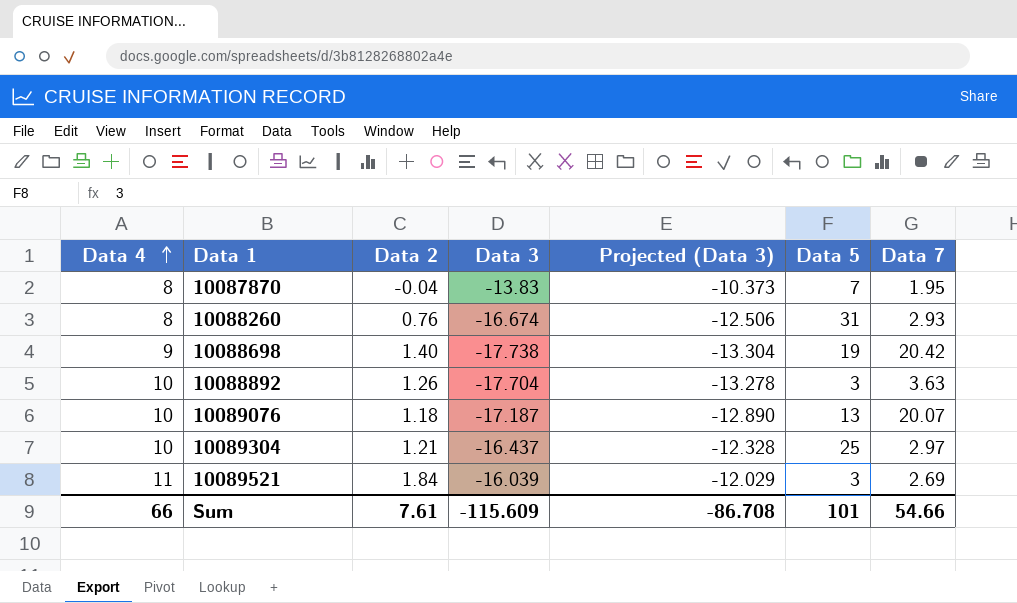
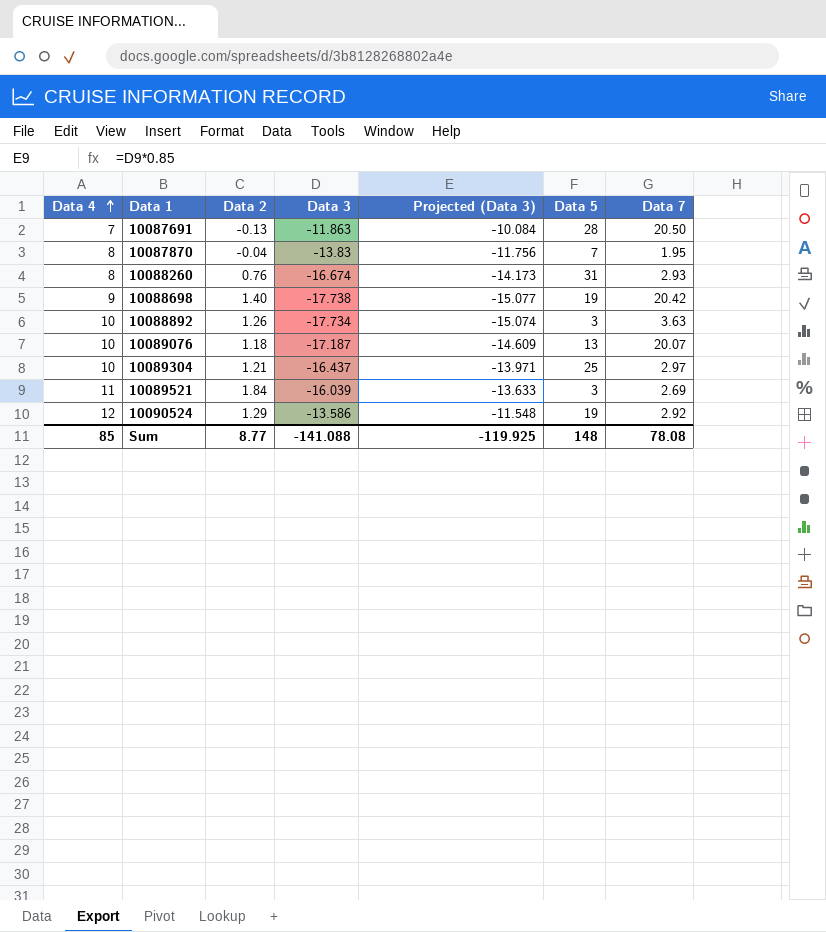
column Projected (Data 3) | formula: [Data 3] * 0.75 -> [Data 3] * 0.85
row 10087691: none -> 7 | -0.13 | -11.863 | -10.084 | 28 | 20.50
10088892 | Data 3: -17.704 -> -17.734
row 10090524: none -> 12 | 1.29 | -13.586 | -11.548 | 19 | 2.92
Sum | Data 4: 66 -> 85
Sum | Data 2: 7.61 -> 8.77
Sum | Data 3: -115.609 -> -141.088
Sum | Projected (Data 3): -86.708 -> -119.925
Sum | Data 5: 101 -> 148
Sum | Data 7: 54.66 -> 78.08

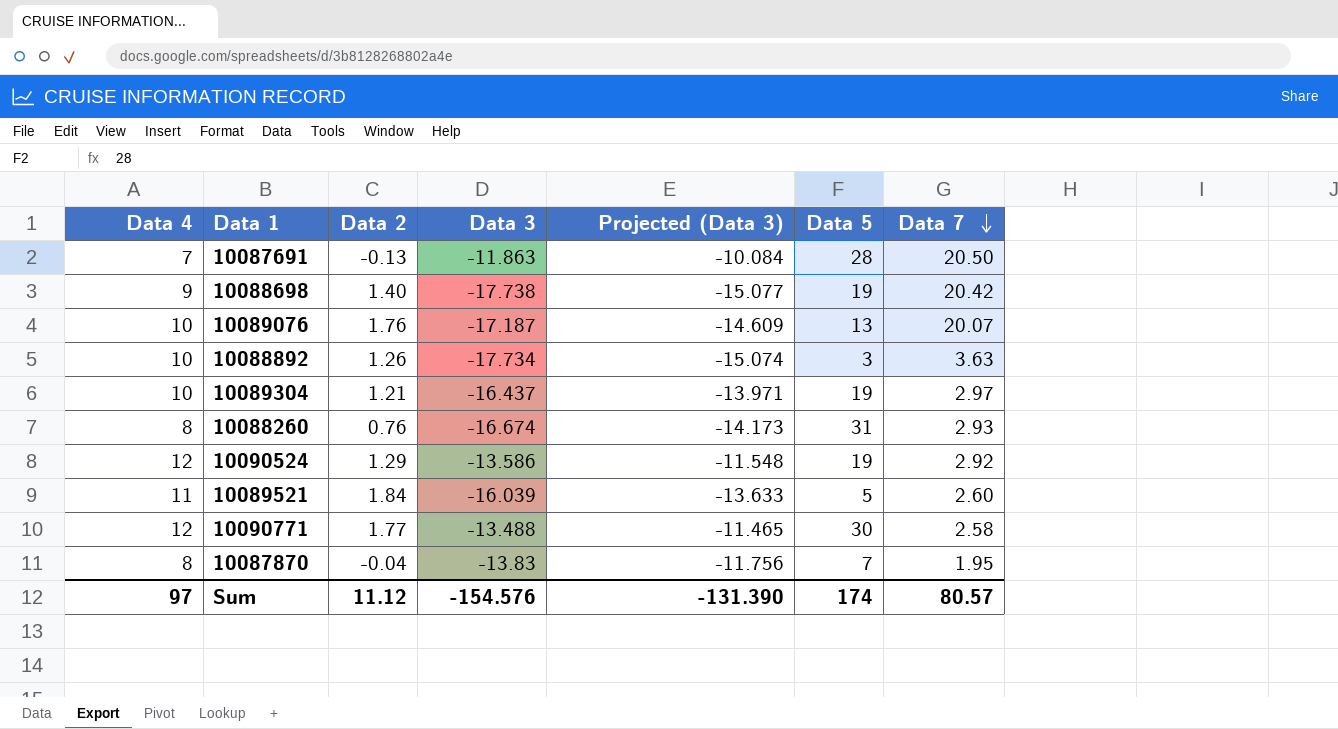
row order: Data 4 ascending -> Data 7 descending
10089076 | Data 2: 1.18 -> 1.76
10089304 | Data 5: 25 -> 19
10089521 | Data 5: 3 -> 5
10089521 | Data 7: 2.69 -> 2.60
row 10090771: none -> 12 | 1.77 | -13.488 | -11.465 | 30 | 2.58
Sum | Data 4: 85 -> 97
Sum | Data 2: 8.77 -> 11.12
Sum | Data 3: -141.088 -> -154.576
Sum | Projected (Data 3): -119.925 -> -131.390
Sum | Data 5: 148 -> 174
Sum | Data 7: 78.08 -> 80.57

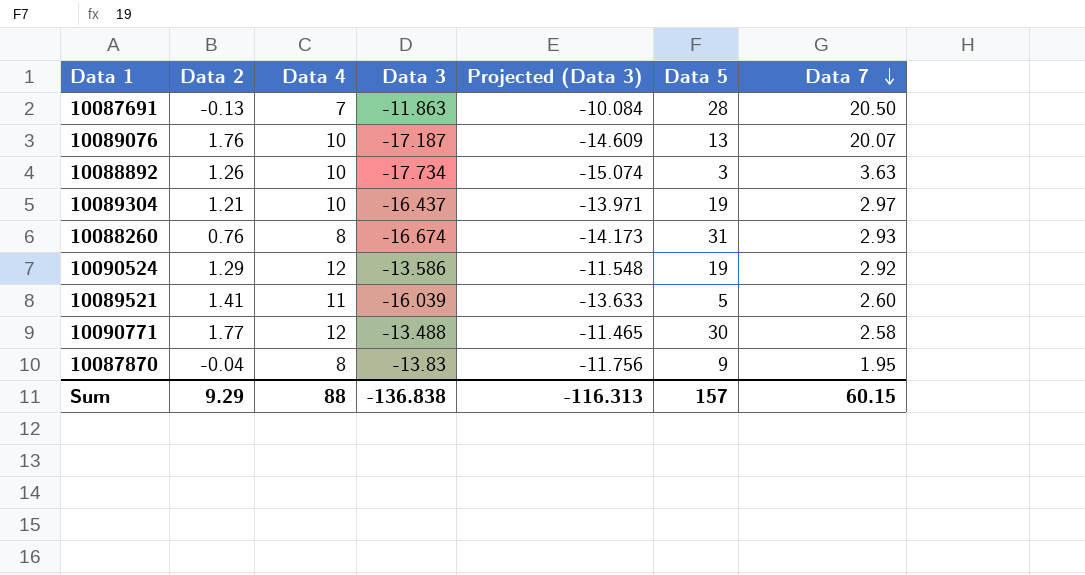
column Data 4 | position: 1 -> 3
row 10088698: 9 | 1.40 | -17.738 | -15.077 | 19 | 20.42 -> none
10089521 | Data 2: 1.84 -> 1.41
10087870 | Data 5: 7 -> 9
Sum | Data 2: 11.12 -> 9.29
Sum | Data 4: 97 -> 88
Sum | Data 3: -154.576 -> -136.838
Sum | Projected (Data 3): -131.390 -> -116.313
Sum | Data 5: 174 -> 157
Sum | Data 7: 80.57 -> 60.15

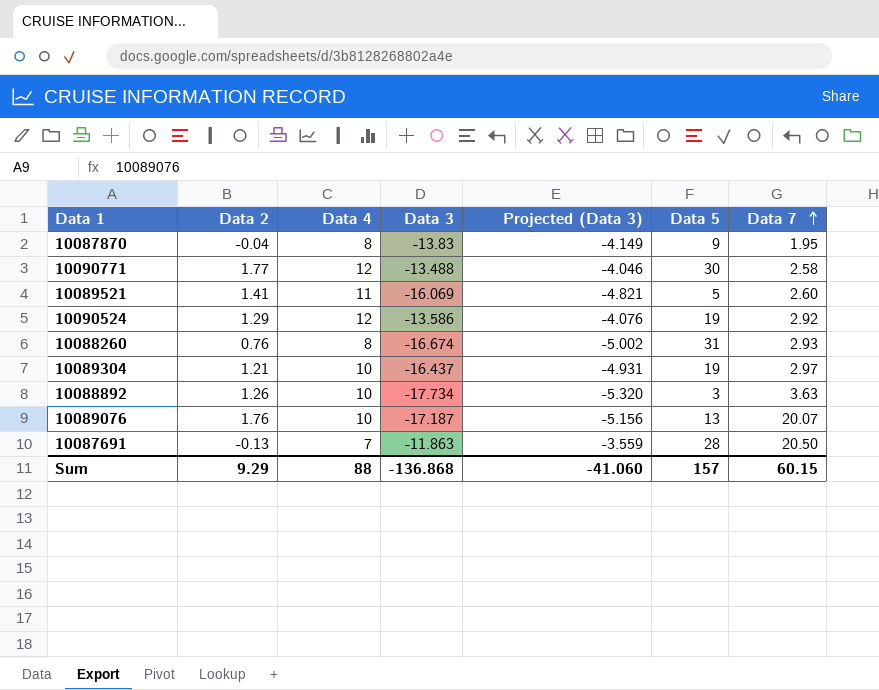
row order: Data 7 descending -> Data 7 ascending
column Projected (Data 3) | formula: [Data 3] * 0.85 -> [Data 3] * 0.3
10089521 | Data 3: -16.039 -> -16.069
Sum | Data 3: -136.838 -> -136.868
Sum | Projected (Data 3): -116.313 -> -41.060

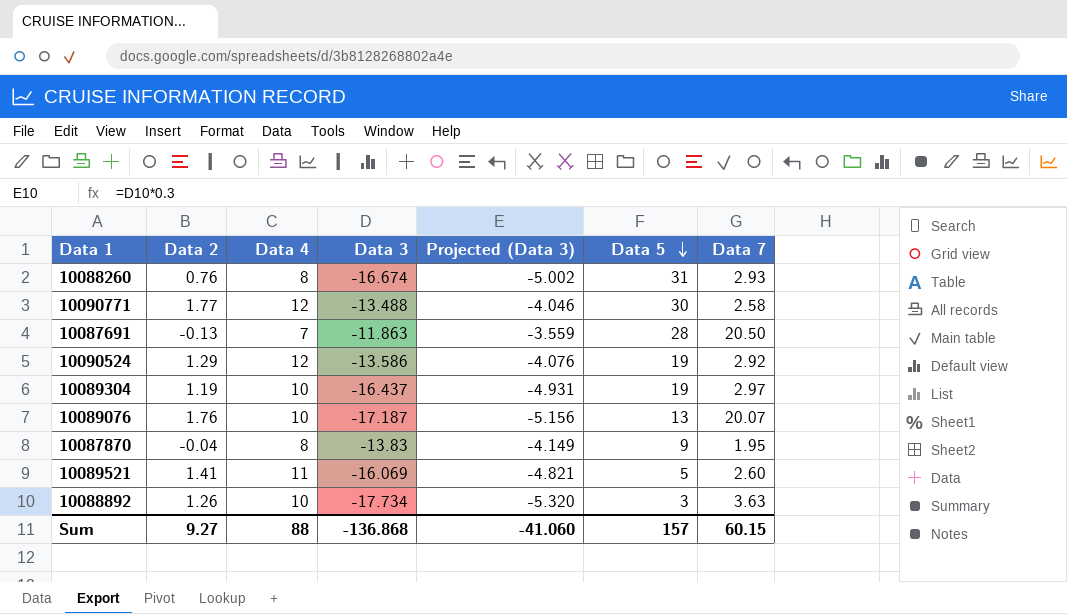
row order: Data 7 ascending -> Data 5 descending
10089304 | Data 2: 1.21 -> 1.19
Sum | Data 2: 9.29 -> 9.27

